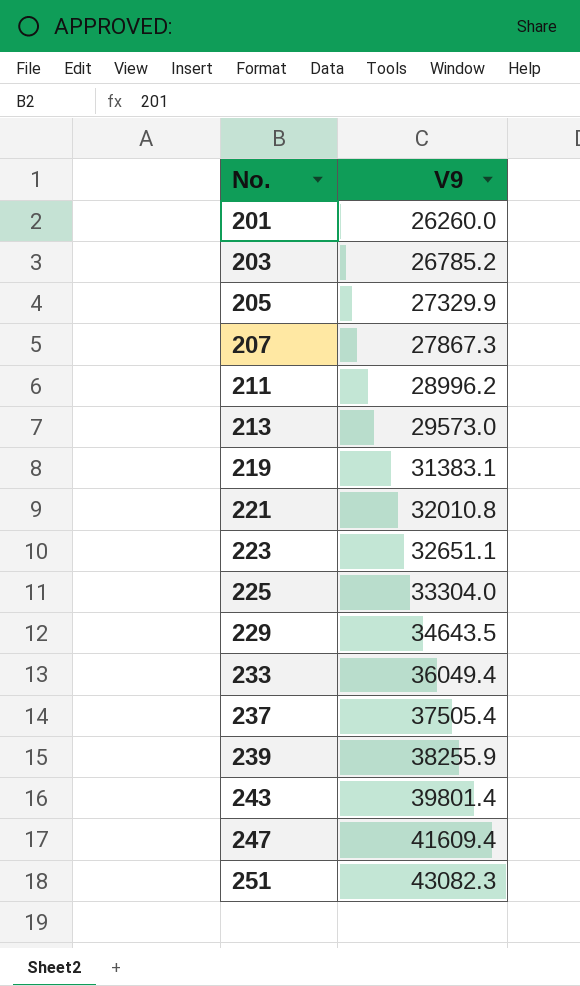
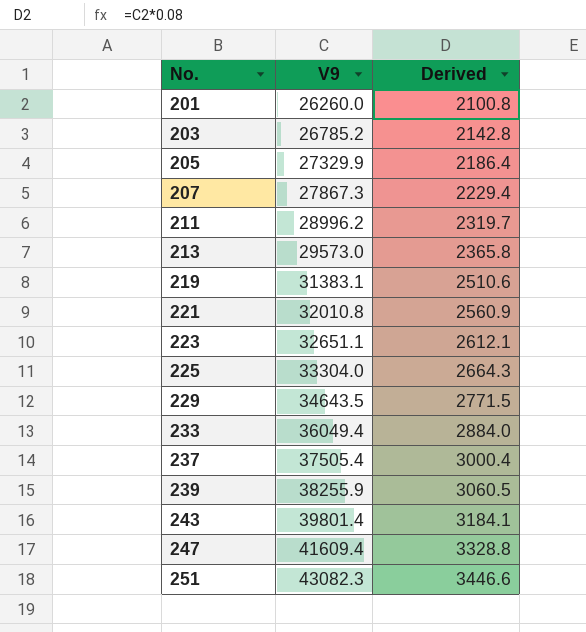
column Derived | formula: none -> [V9] * 0.08

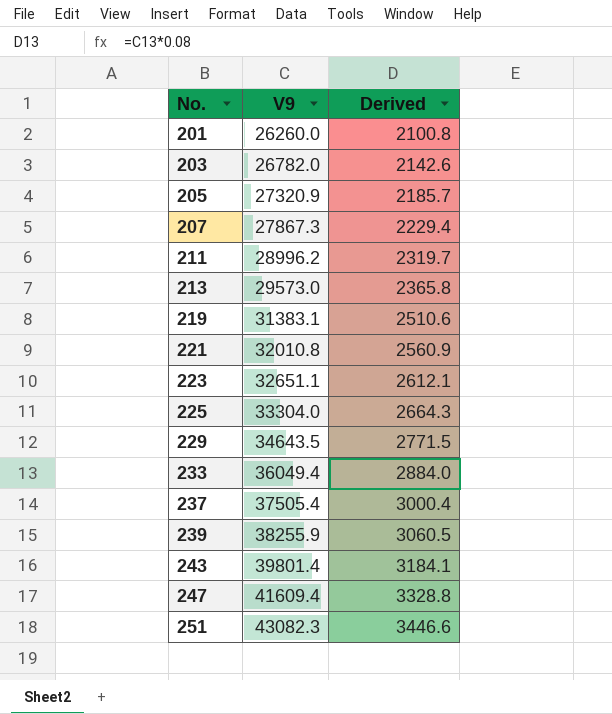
203 | V9: 26785.2 -> 26782.0
203 | Derived: 2142.8 -> 2142.6
205 | V9: 27329.9 -> 27320.9
205 | Derived: 2186.4 -> 2185.7

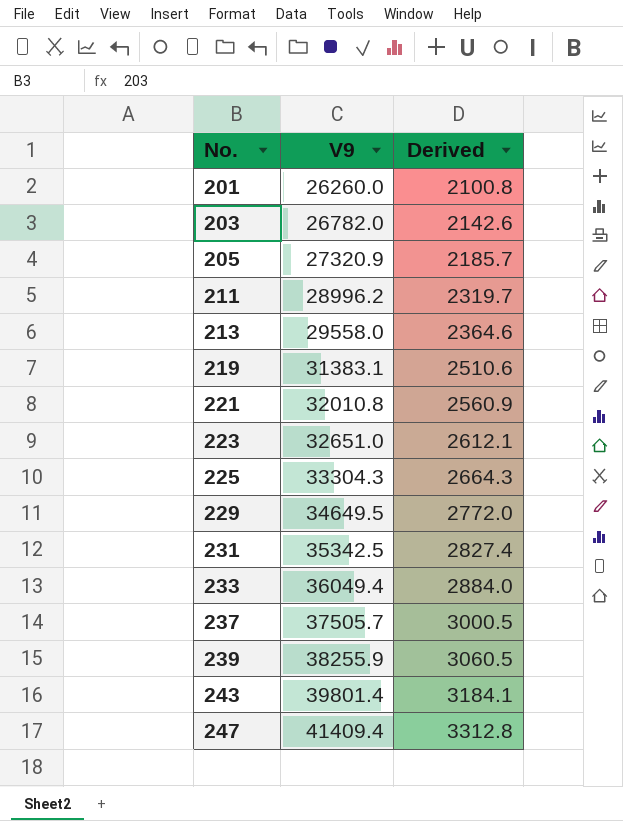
row 207: 27867.3 | 2229.4 -> none
row 251: 43082.3 | 3446.6 -> none
213 | V9: 29573.0 -> 29558.0
213 | Derived: 2365.8 -> 2364.6
223 | V9: 32651.1 -> 32651.0
225 | V9: 33304.0 -> 33304.3
229 | V9: 34643.5 -> 34649.5
229 | Derived: 2771.5 -> 2772.0
row 231: none -> 35342.5 | 2827.4
237 | V9: 37505.4 -> 37505.7
237 | Derived: 3000.4 -> 3000.5
247 | V9: 41609.4 -> 41409.4
247 | Derived: 3328.8 -> 3312.8

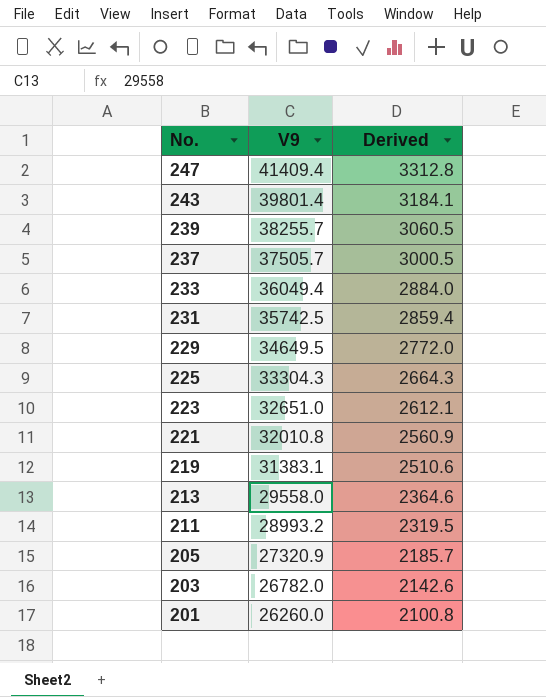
row order: No. ascending -> No. descending
239 | V9: 38255.9 -> 38255.7
231 | V9: 35342.5 -> 35742.5
231 | Derived: 2827.4 -> 2859.4
211 | V9: 28996.2 -> 28993.2
211 | Derived: 2319.7 -> 2319.5

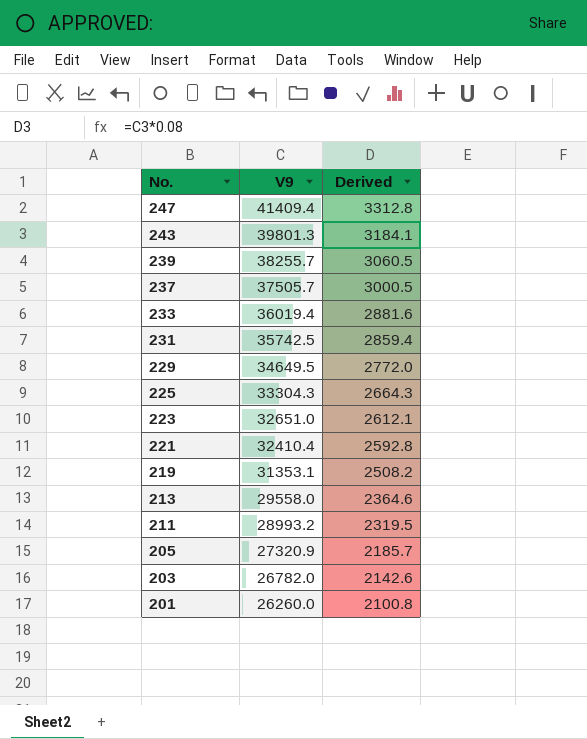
243 | V9: 39801.4 -> 39801.3
233 | V9: 36049.4 -> 36019.4
233 | Derived: 2884.0 -> 2881.6
221 | V9: 32010.8 -> 32410.4
221 | Derived: 2560.9 -> 2592.8
219 | V9: 31383.1 -> 31353.1
219 | Derived: 2510.6 -> 2508.2

